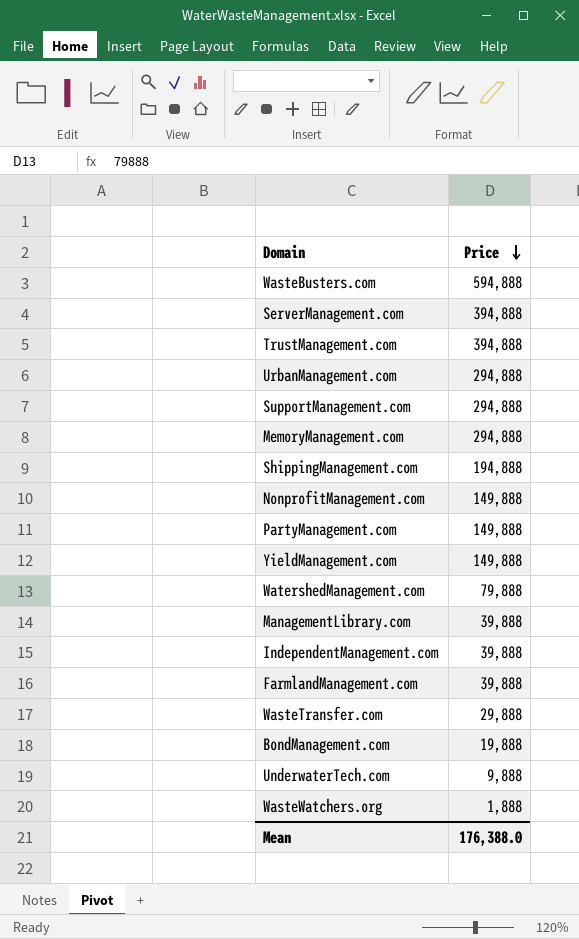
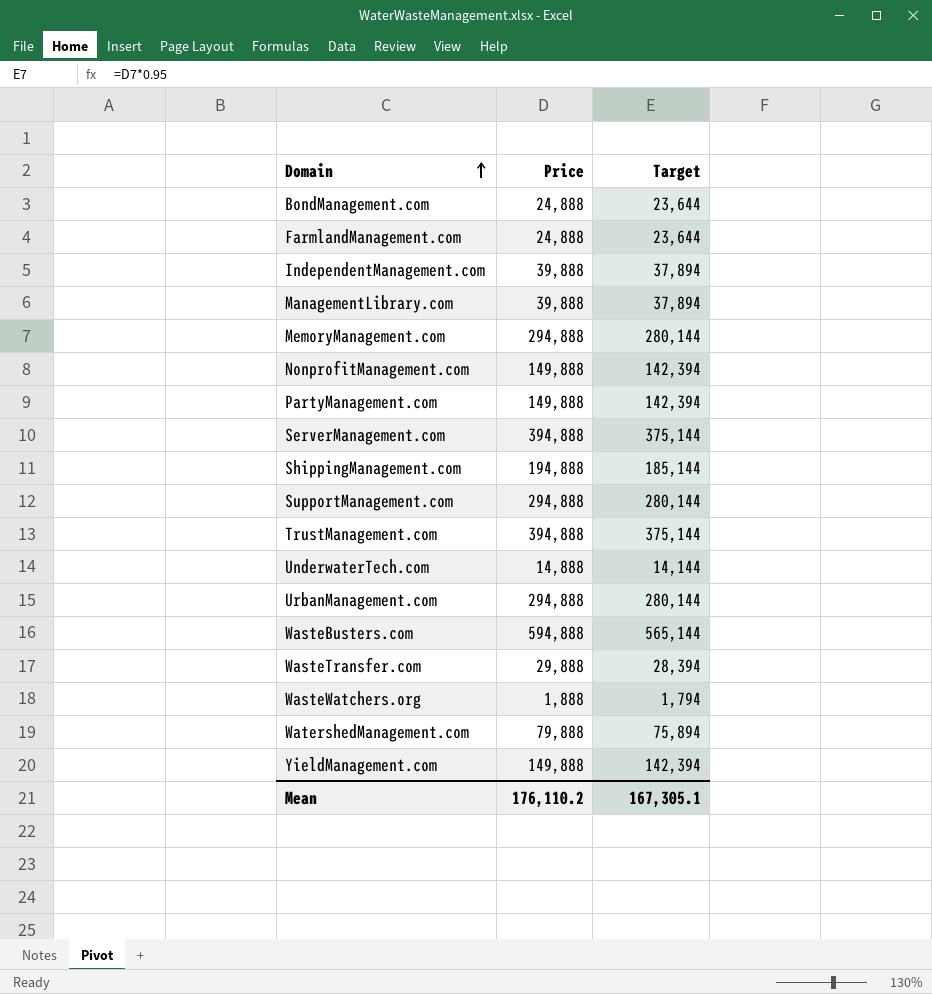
row order: Price descending -> Domain ascending
column Target | formula: none -> [Price] * 0.95
BondManagement.com | Price: 19,888 -> 24,888
FarmlandManagement.com | Price: 39,888 -> 24,888
UnderwaterTech.com | Price: 9,888 -> 14,888
Mean | Price: 176,388.0 -> 176,110.2

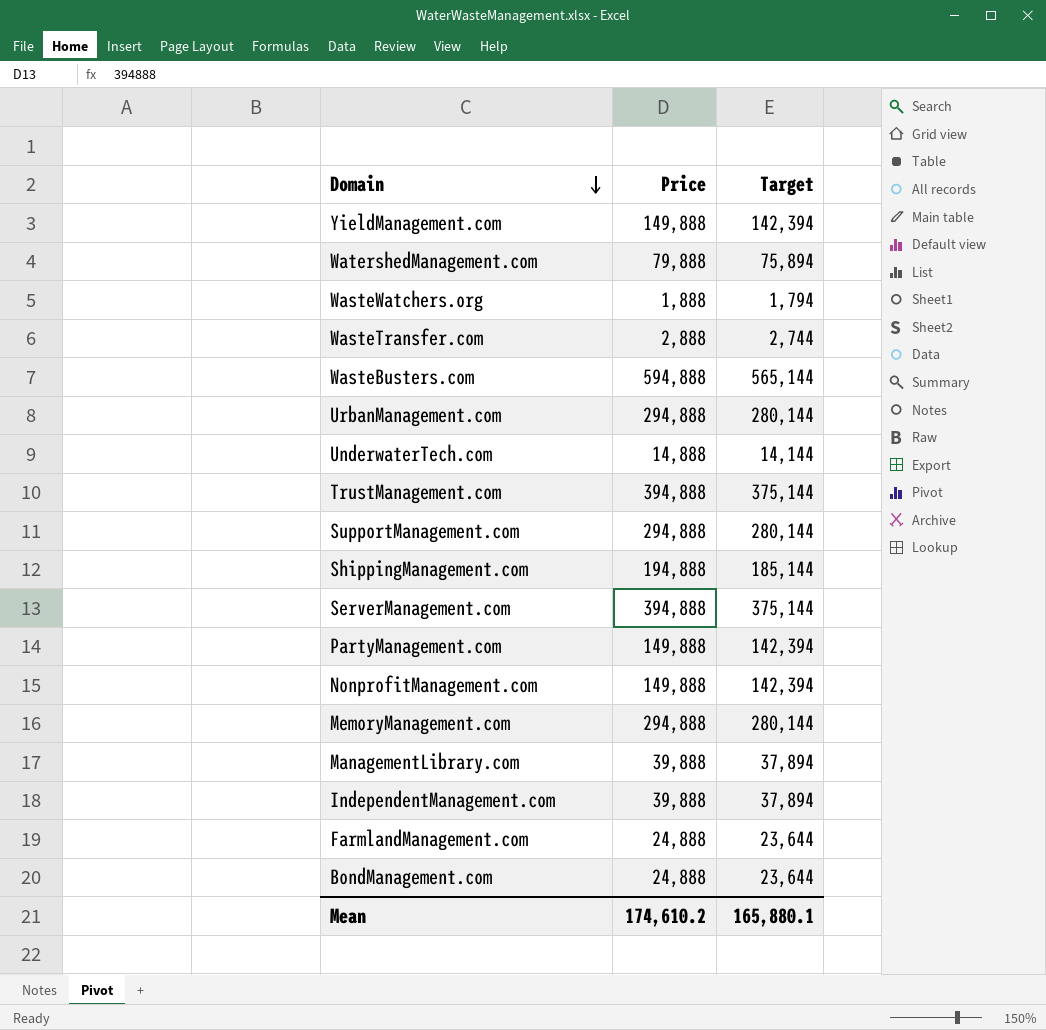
row order: Domain ascending -> Domain descending
WasteTransfer.com | Price: 29,888 -> 2,888
WasteTransfer.com | Target: 28,394 -> 2,744
Mean | Price: 176,110.2 -> 174,610.2
Mean | Target: 167,305.1 -> 165,880.1

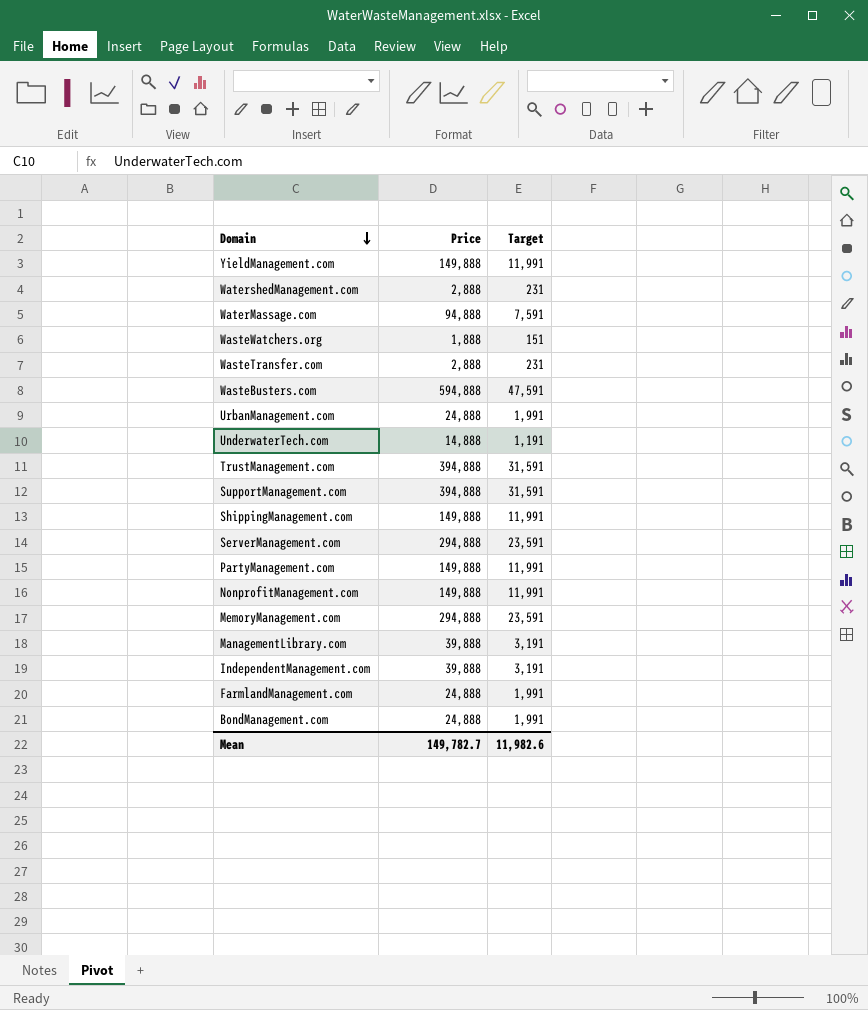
column Target | formula: [Price] * 0.95 -> [Price] * 0.08
WatershedManagement.com | Price: 79,888 -> 2,888
row WaterMassage.com: none -> 94,888 | 7,591
UrbanManagement.com | Price: 294,888 -> 24,888
SupportManagement.com | Price: 294,888 -> 394,888
ShippingManagement.com | Price: 194,888 -> 149,888
ServerManagement.com | Price: 394,888 -> 294,888
Mean | Price: 174,610.2 -> 149,782.7
Mean | Target: 165,880.1 -> 11,982.6

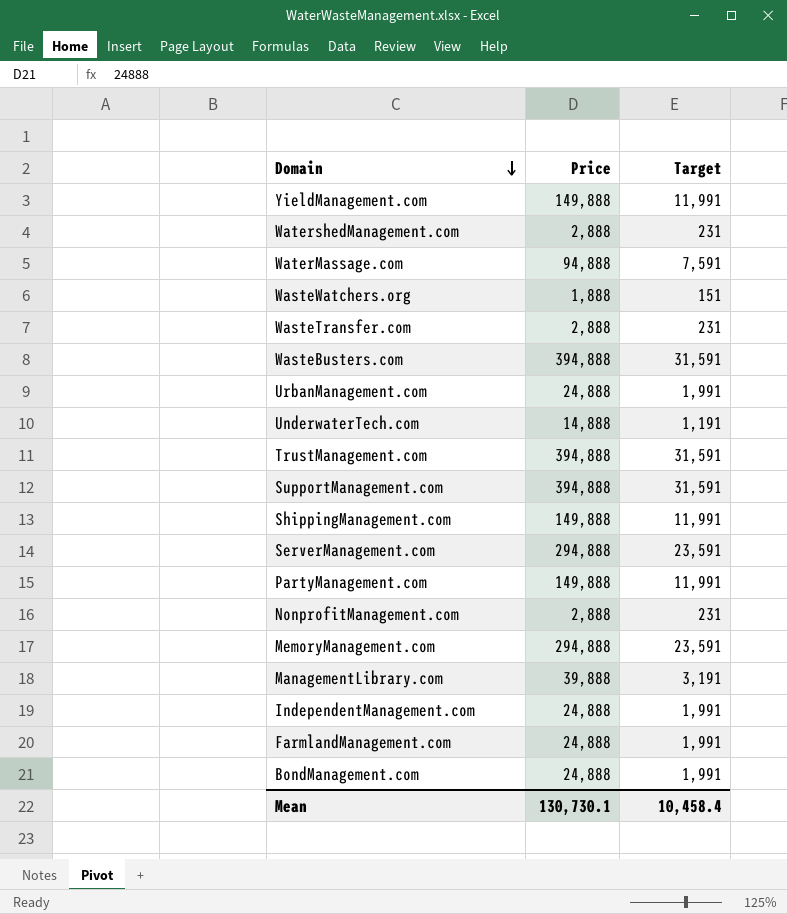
WasteBusters.com | Price: 594,888 -> 394,888
WasteBusters.com | Target: 47,591 -> 31,591
NonprofitManagement.com | Price: 149,888 -> 2,888
NonprofitManagement.com | Target: 11,991 -> 231
IndependentManagement.com | Price: 39,888 -> 24,888
IndependentManagement.com | Target: 3,191 -> 1,991
Mean | Price: 149,782.7 -> 130,730.1
Mean | Target: 11,982.6 -> 10,458.4

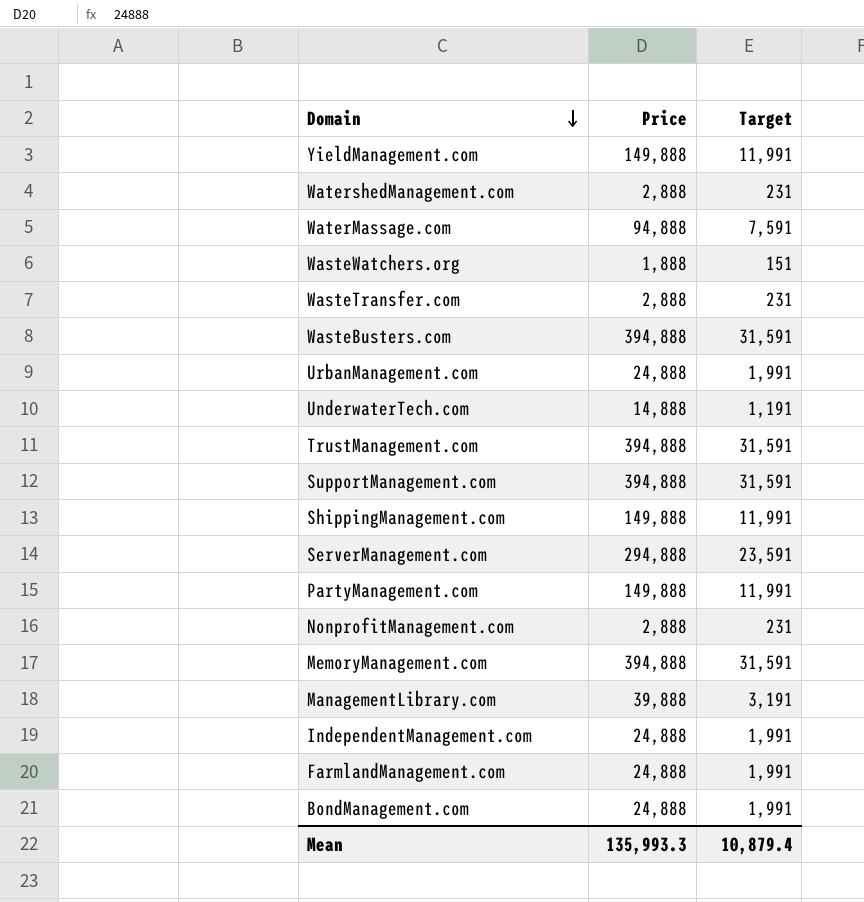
MemoryManagement.com | Price: 294,888 -> 394,888
MemoryManagement.com | Target: 23,591 -> 31,591
Mean | Price: 130,730.1 -> 135,993.3
Mean | Target: 10,458.4 -> 10,879.4

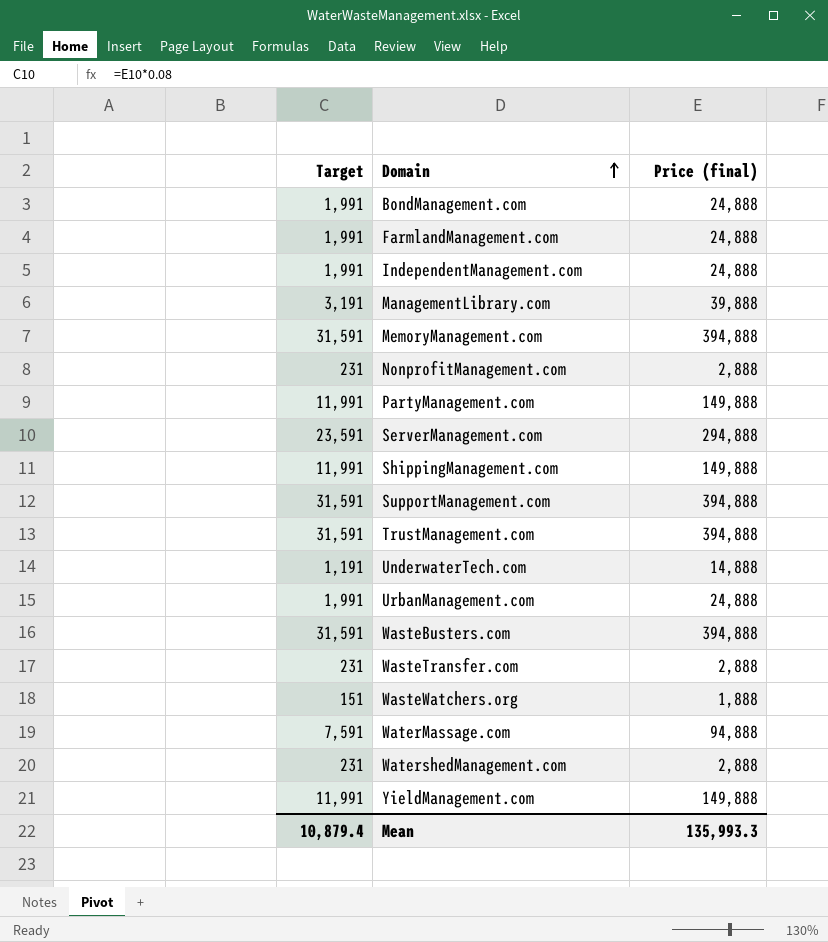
row order: Domain descending -> Domain ascending
column Target | position: 3 -> 1
column name: Price -> Price (final)

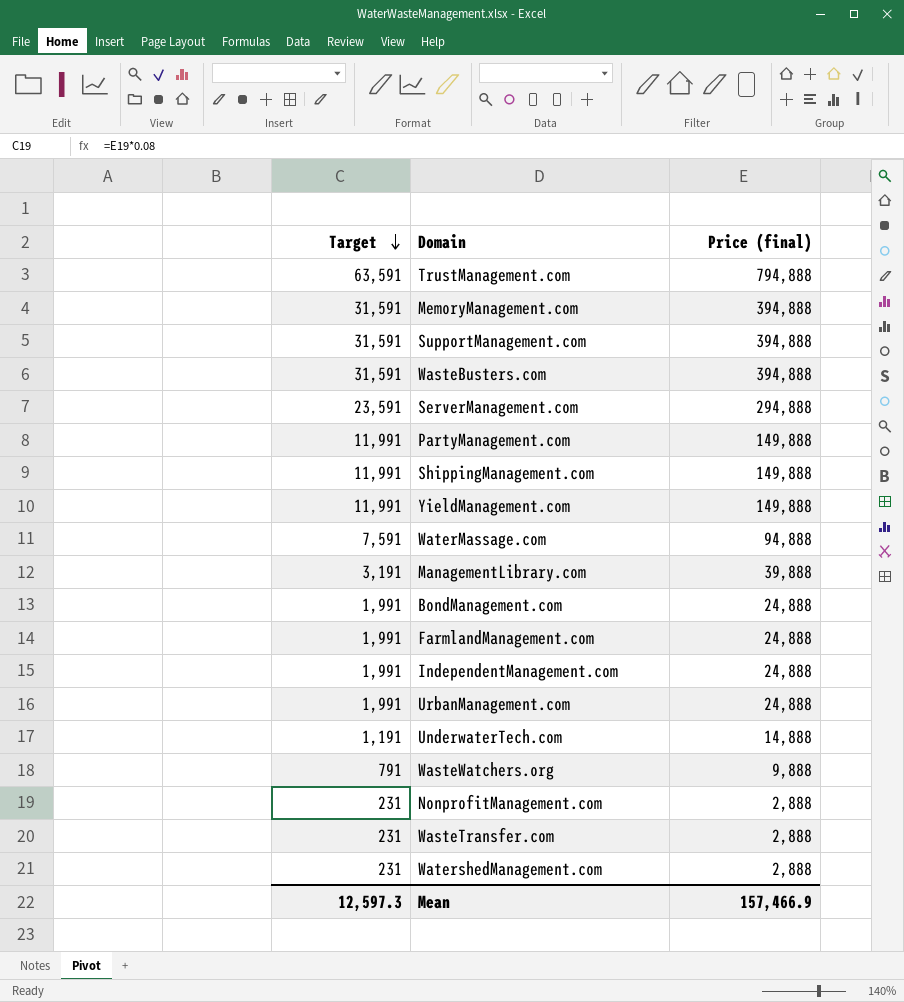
row order: Domain ascending -> Target descending
TrustManagement.com | Target: 31,591 -> 63,591
TrustManagement.com | Price (final): 394,888 -> 794,888
WasteWatchers.org | Target: 151 -> 791
WasteWatchers.org | Price (final): 1,888 -> 9,888
Mean | Target: 10,879.4 -> 12,597.3
Mean | Price (final): 135,993.3 -> 157,466.9

